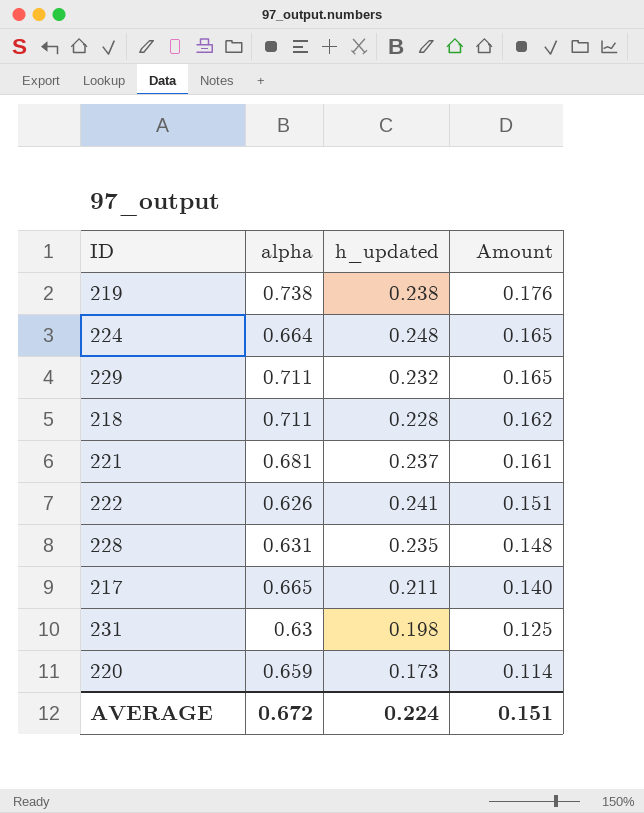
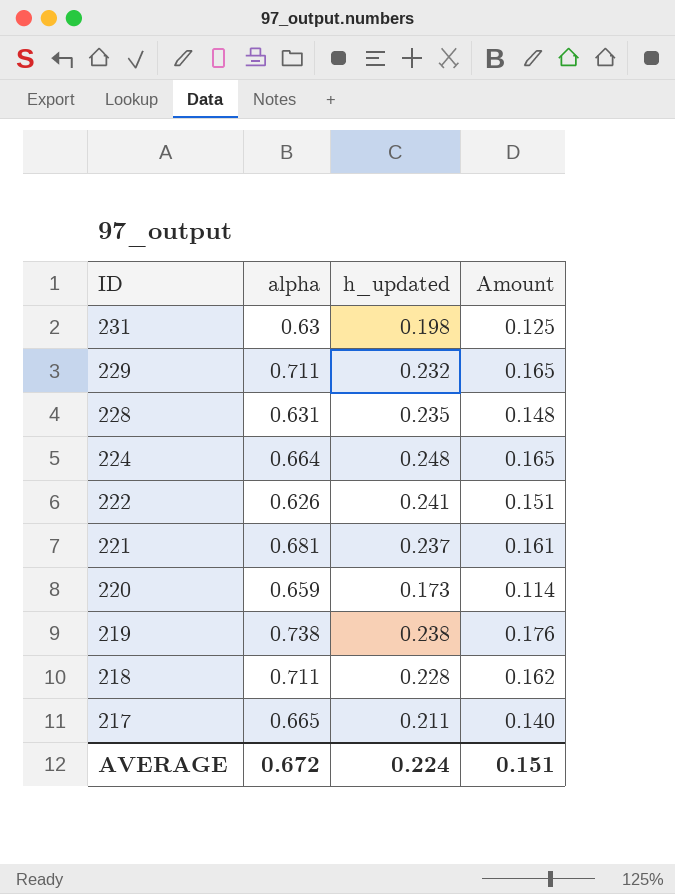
row order: Amount descending -> ID descending

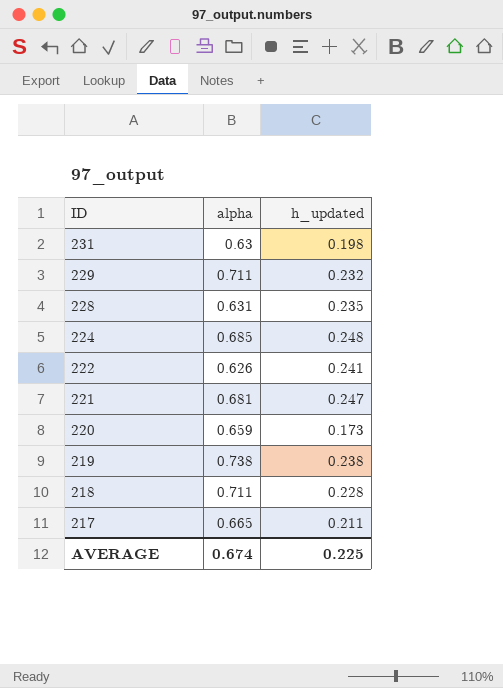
column Amount | formula: [alpha] * [h_updated] -> none
224 | alpha: 0.664 -> 0.685
221 | h_updated: 0.237 -> 0.247
AVERAGE | alpha: 0.672 -> 0.674
AVERAGE | h_updated: 0.224 -> 0.225

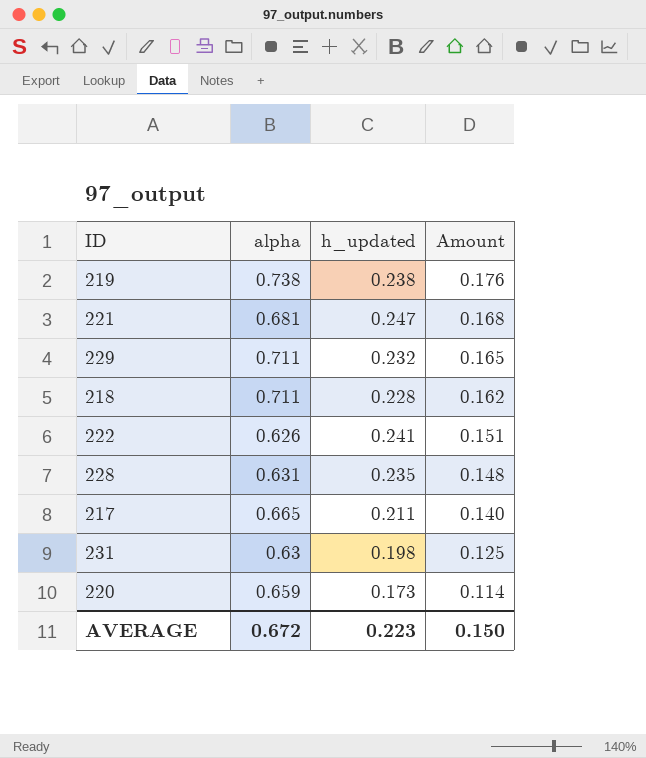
row order: ID descending -> Amount descending
column Amount | formula: none -> [alpha] * [h_updated]
row 224: 0.685 | 0.248 -> none
AVERAGE | alpha: 0.674 -> 0.672
AVERAGE | h_updated: 0.225 -> 0.223

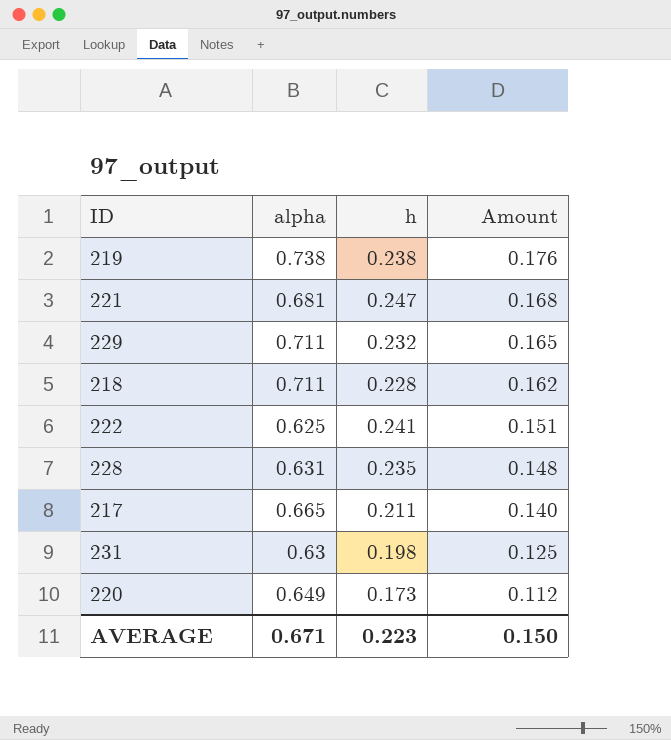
column name: h_updated -> h
222 | alpha: 0.626 -> 0.625
220 | alpha: 0.659 -> 0.649
220 | Amount: 0.114 -> 0.112
AVERAGE | alpha: 0.672 -> 0.671

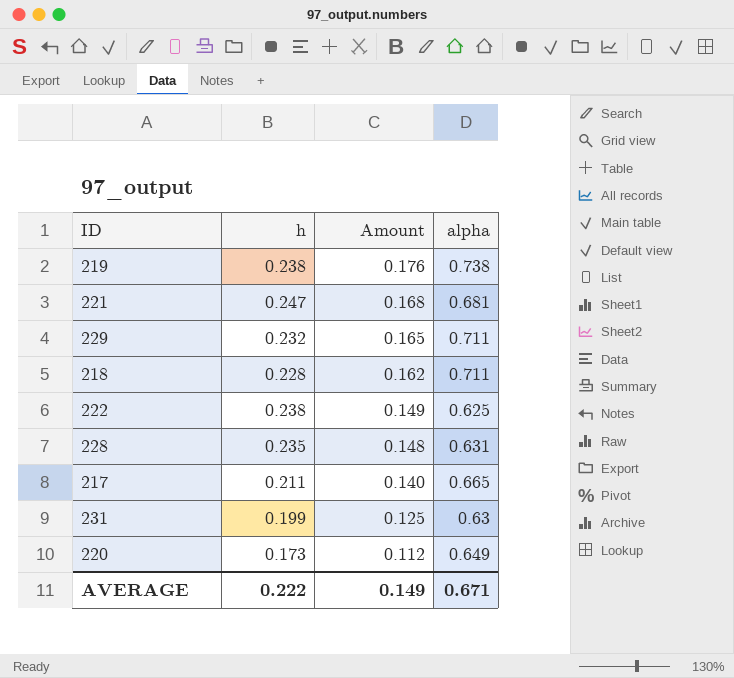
column alpha | position: 2 -> 4
222 | h: 0.241 -> 0.238
222 | Amount: 0.151 -> 0.149
231 | h: 0.198 -> 0.199
AVERAGE | h: 0.223 -> 0.222
AVERAGE | Amount: 0.150 -> 0.149

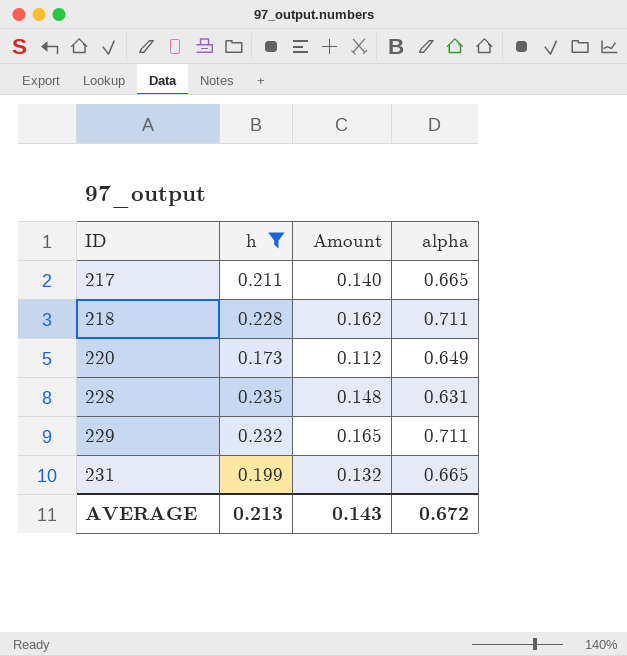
filter: none -> h <= 0.235
row order: Amount descending -> ID ascending
231 | Amount: 0.125 -> 0.132
231 | alpha: 0.63 -> 0.665
AVERAGE | h: 0.222 -> 0.213
AVERAGE | Amount: 0.149 -> 0.143
AVERAGE | alpha: 0.671 -> 0.672

